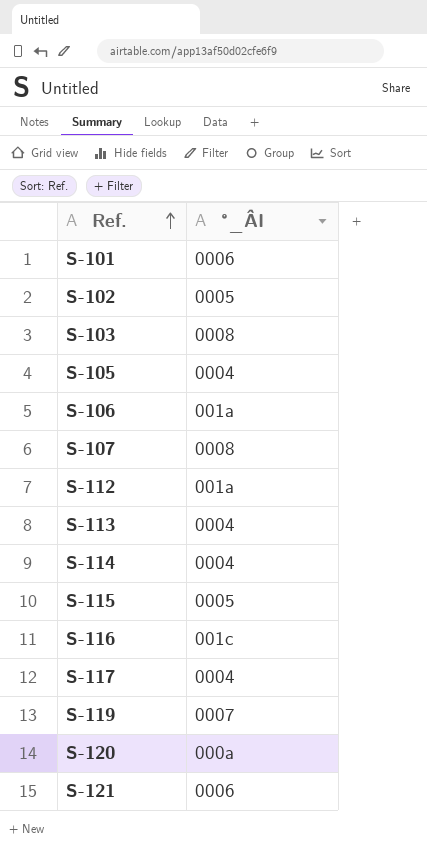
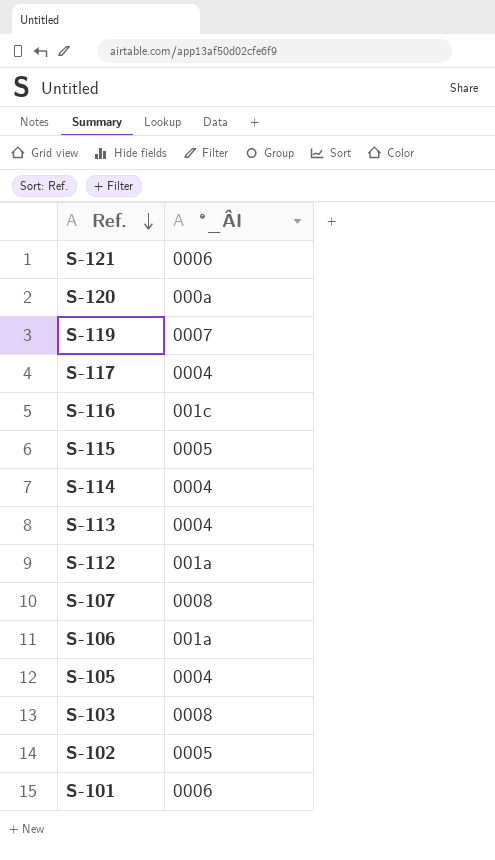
row order: Ref. ascending -> Ref. descending

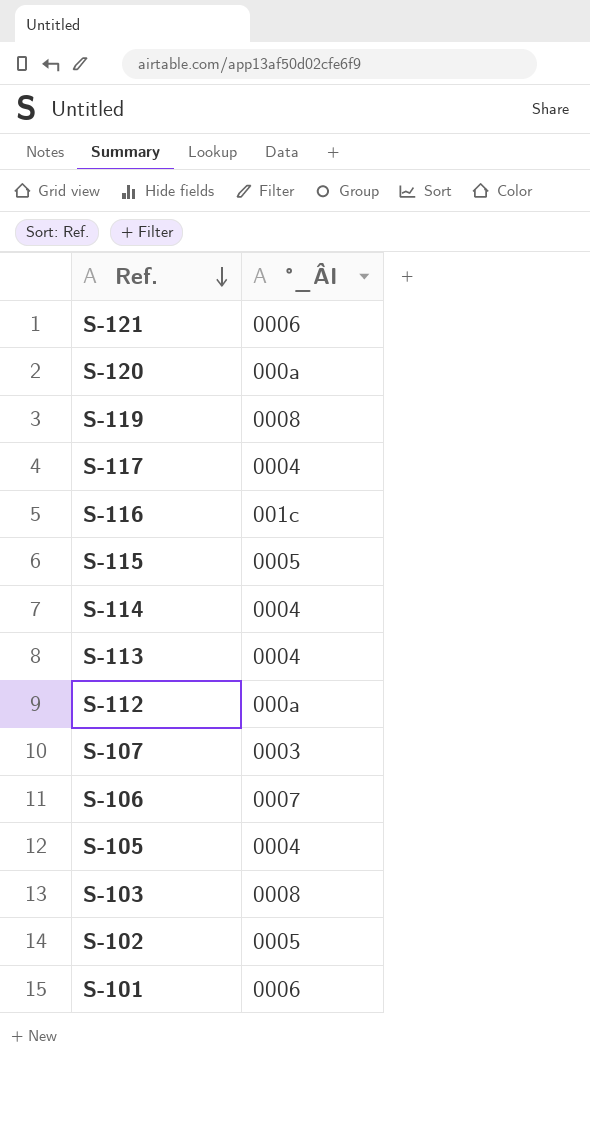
S-119 | °_ÂI: 0007 -> 0008
S-112 | °_ÂI: 001a -> 000a
S-107 | °_ÂI: 0008 -> 0003
S-106 | °_ÂI: 001a -> 0007

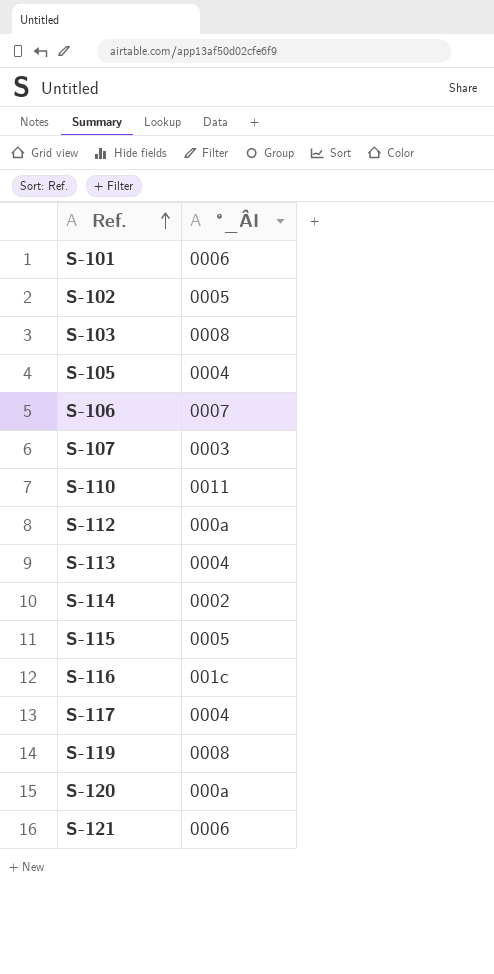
row order: Ref. descending -> Ref. ascending
row S-110: none -> 0011
S-114 | °_ÂI: 0004 -> 0002

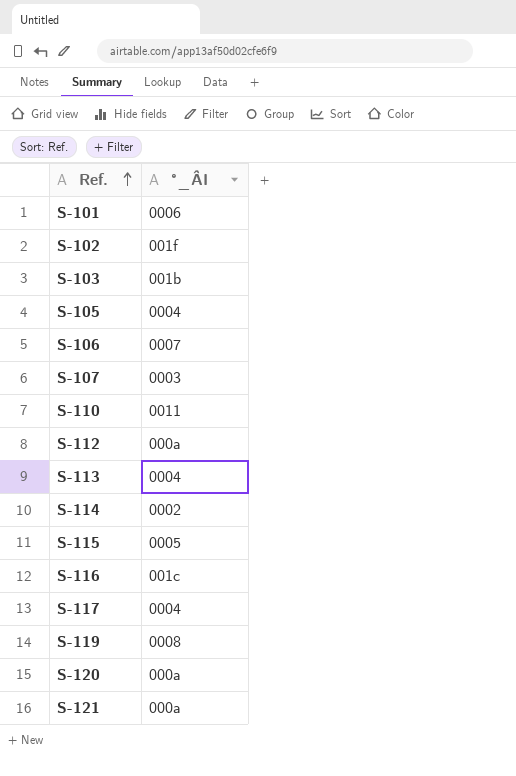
S-102 | °_ÂI: 0005 -> 001f
S-103 | °_ÂI: 0008 -> 001b
S-121 | °_ÂI: 0006 -> 000a

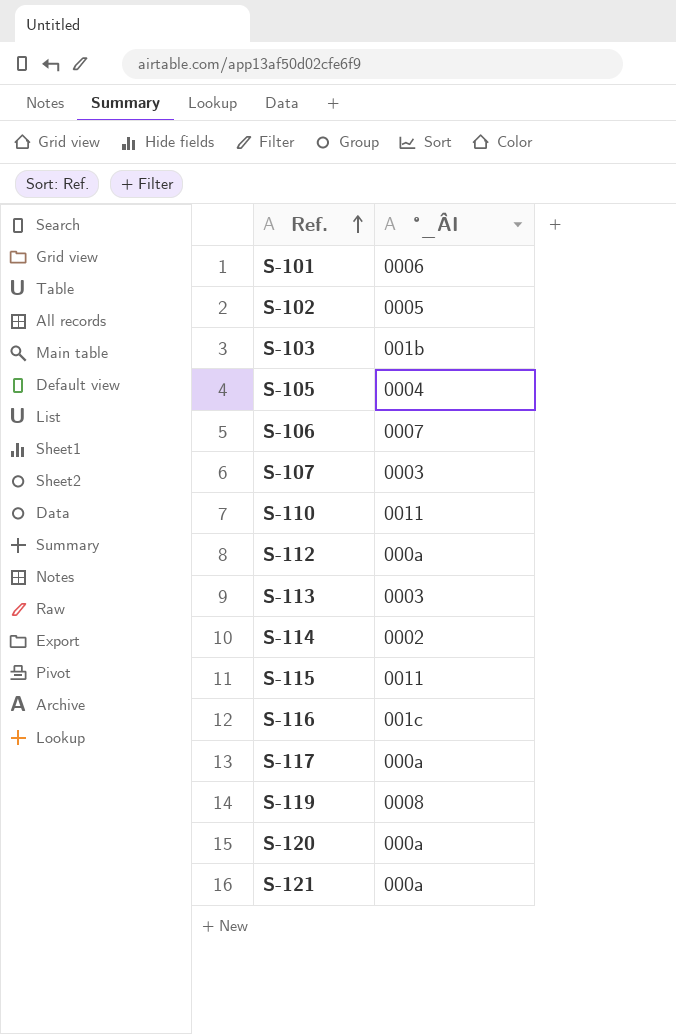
S-102 | °_ÂI: 001f -> 0005
S-113 | °_ÂI: 0004 -> 0003
S-115 | °_ÂI: 0005 -> 0011
S-117 | °_ÂI: 0004 -> 000a

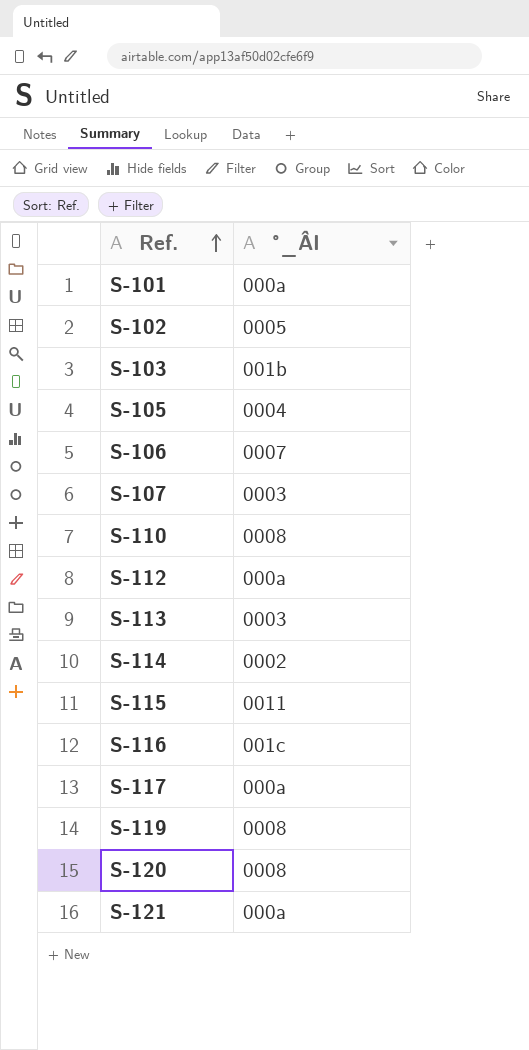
S-101 | °_ÂI: 0006 -> 000a
S-110 | °_ÂI: 0011 -> 0008
S-120 | °_ÂI: 000a -> 0008

